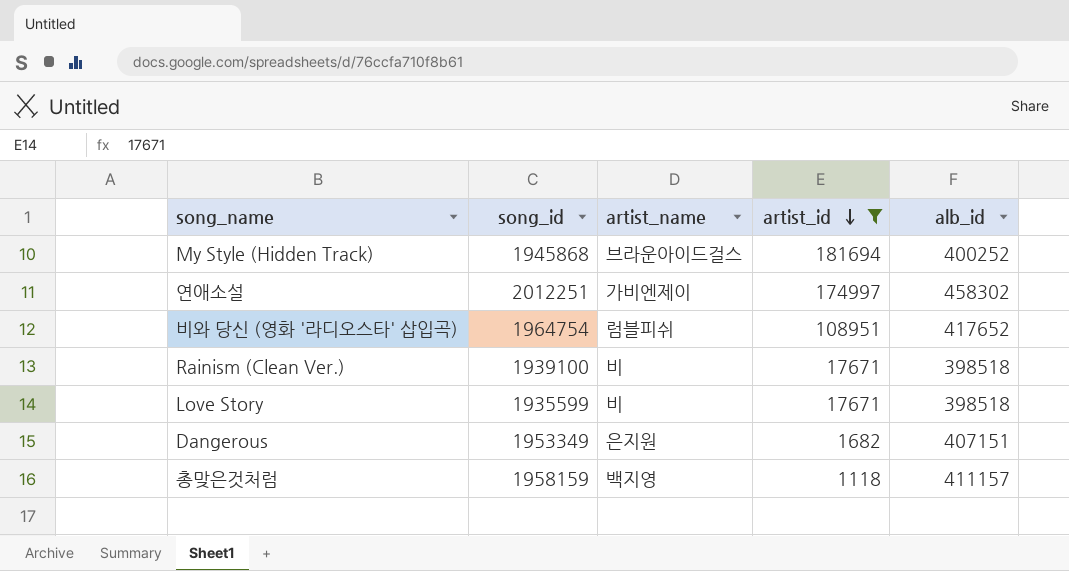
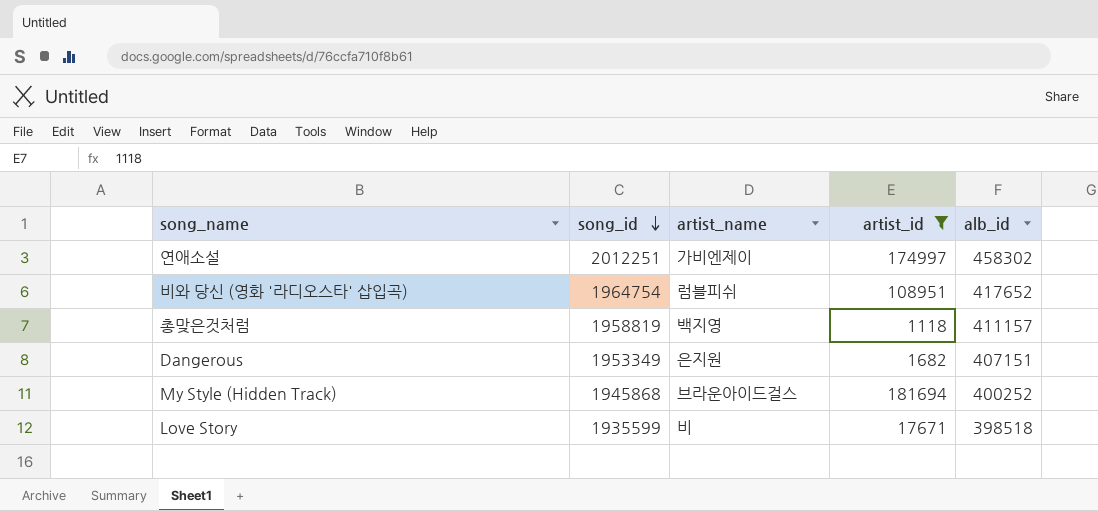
row order: artist_id descending -> song_id descending
row Rainism (Clean Ver.): 1939100 | 비 | 17671 | 398518 -> none
총맞은것처럼 | song_id: 1958159 -> 1958819

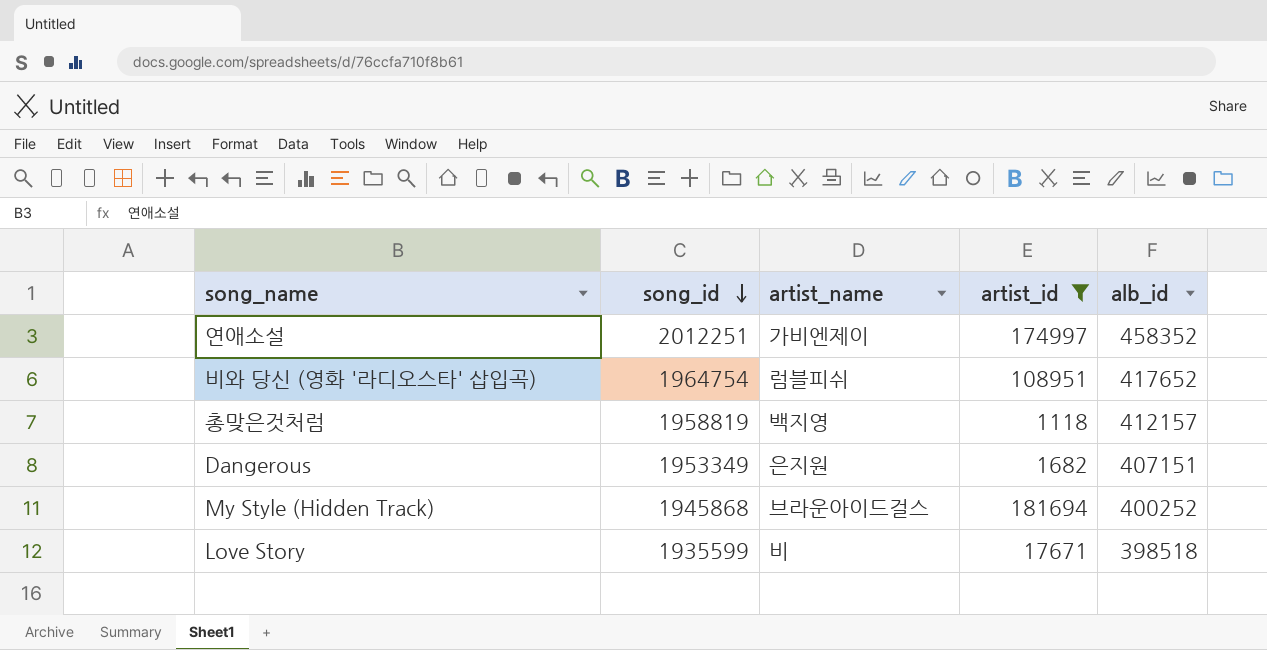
연애소설 | alb_id: 458302 -> 458352
총맞은것처럼 | alb_id: 411157 -> 412157

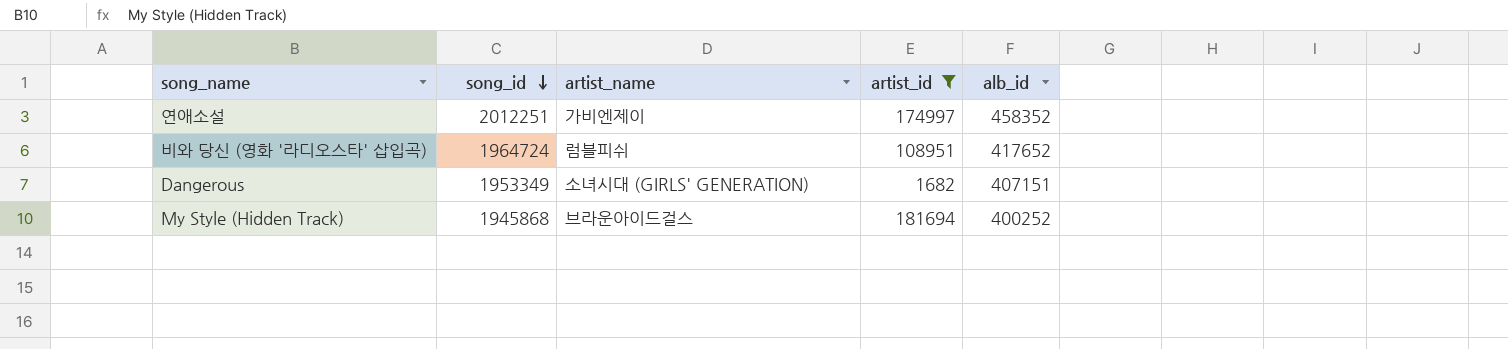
row 총맞은것처럼: 1958819 | 백지영 | 1118 | 412157 -> none
row Love Story: 1935599 | 비 | 17671 | 398518 -> none
비와 당신 (영화 '라디오스타' 삽입곡) | song_id: 1964754 -> 1964724
Dangerous | artist_name: 은지원 -> 소녀시대 (GIRLS' GENERATION)

